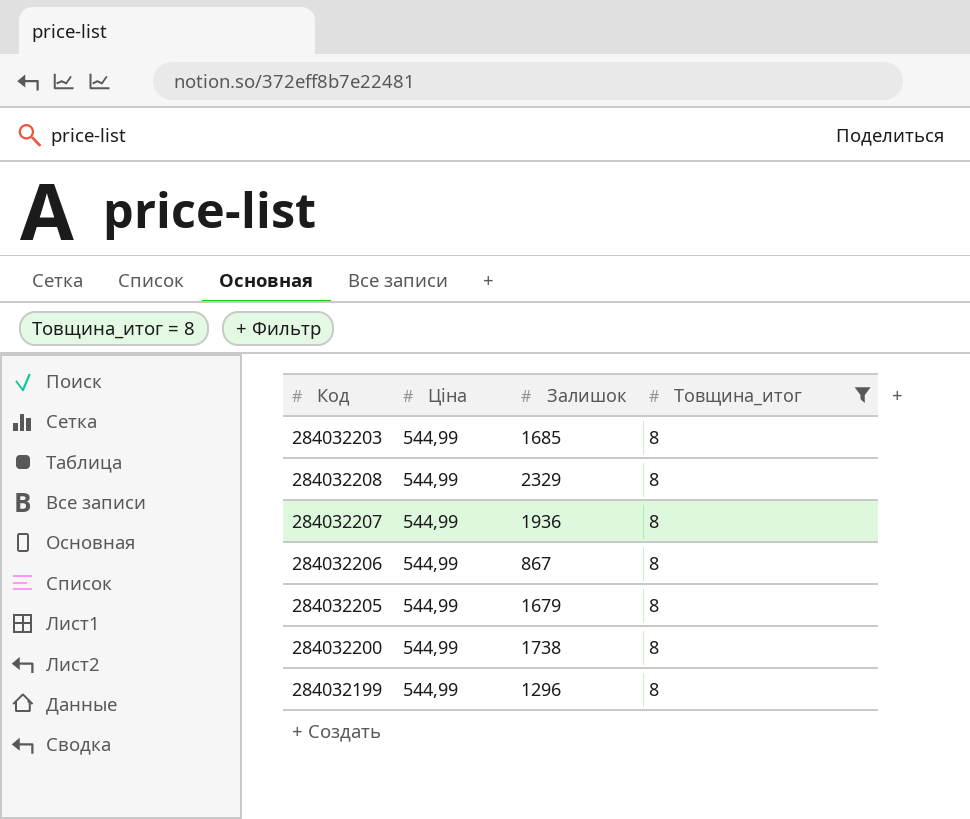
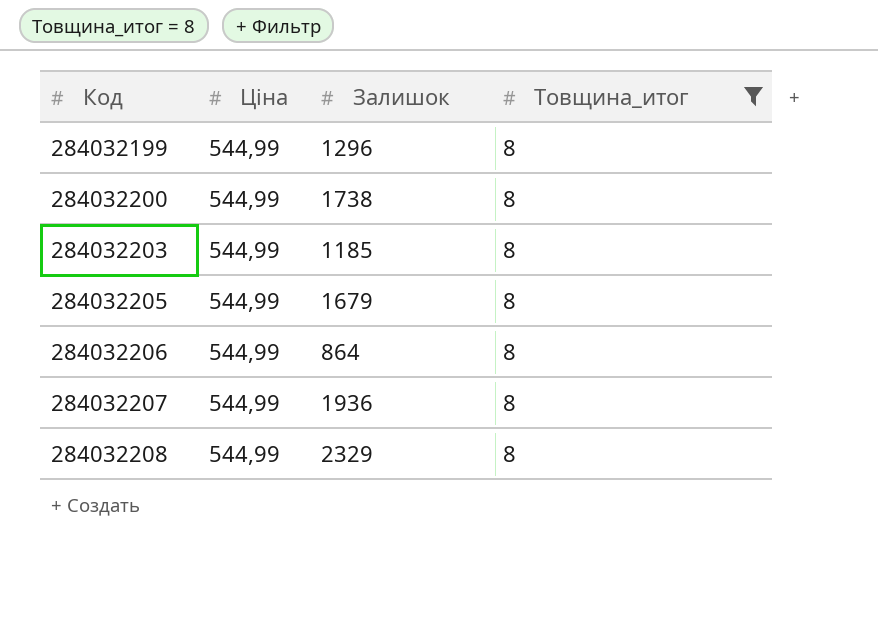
row order: none -> Код ascending
284032203 | Залишок: 1685 -> 1185
284032206 | Залишок: 867 -> 864

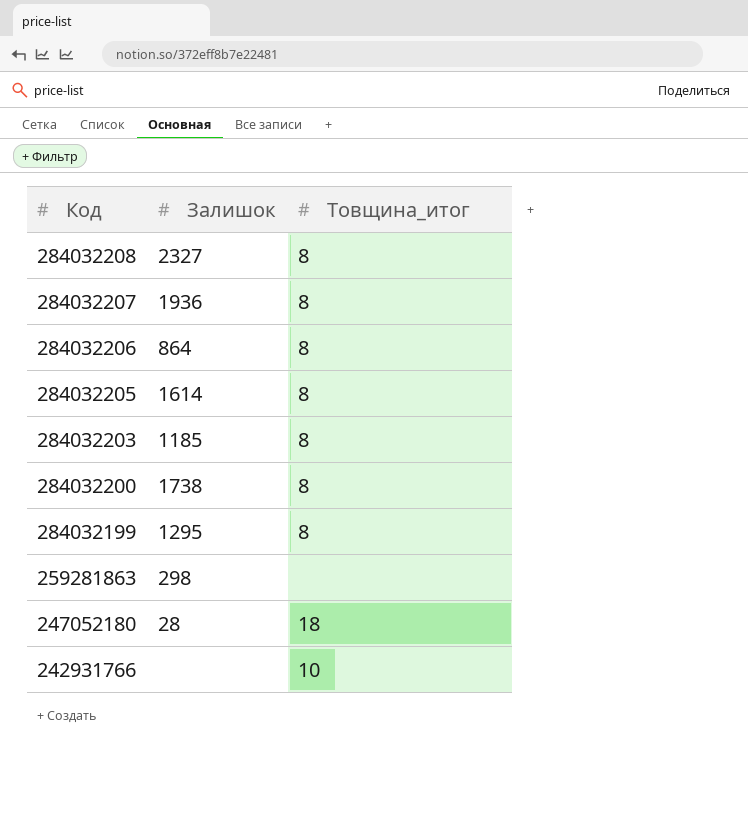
filter: Товщина_итог = 8 -> none
row order: Код ascending -> Код descending
column Ціна | position: 2 -> none
284032208 | Залишок: 2329 -> 2327
284032205 | Залишок: 1679 -> 1614
284032199 | Залишок: 1296 -> 1295

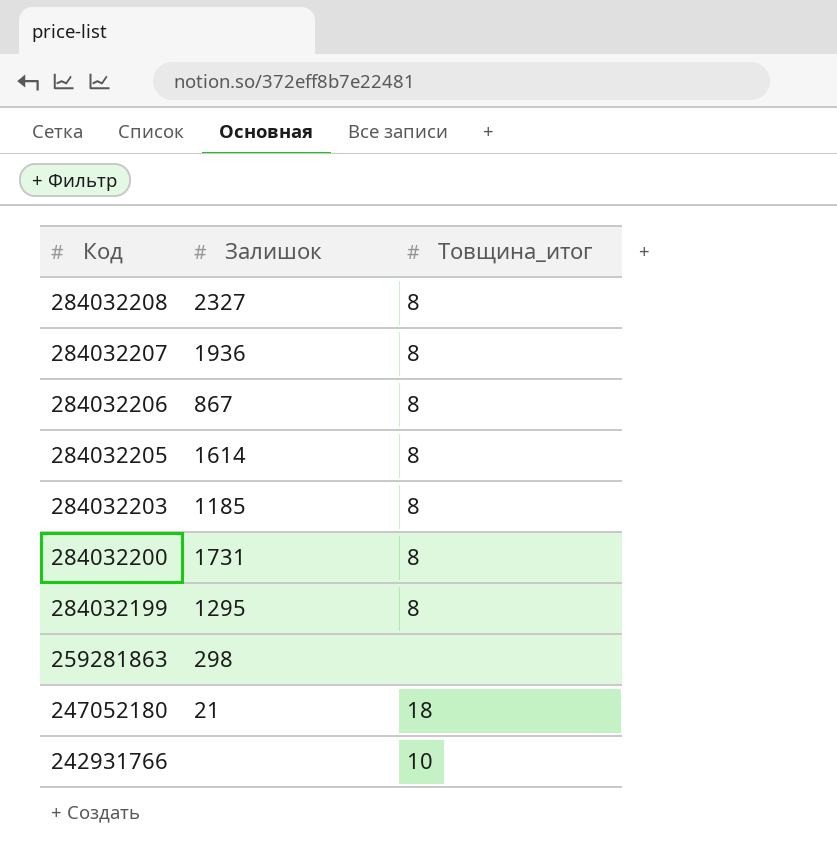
284032206 | Залишок: 864 -> 867
284032200 | Залишок: 1738 -> 1731
247052180 | Залишок: 28 -> 21

